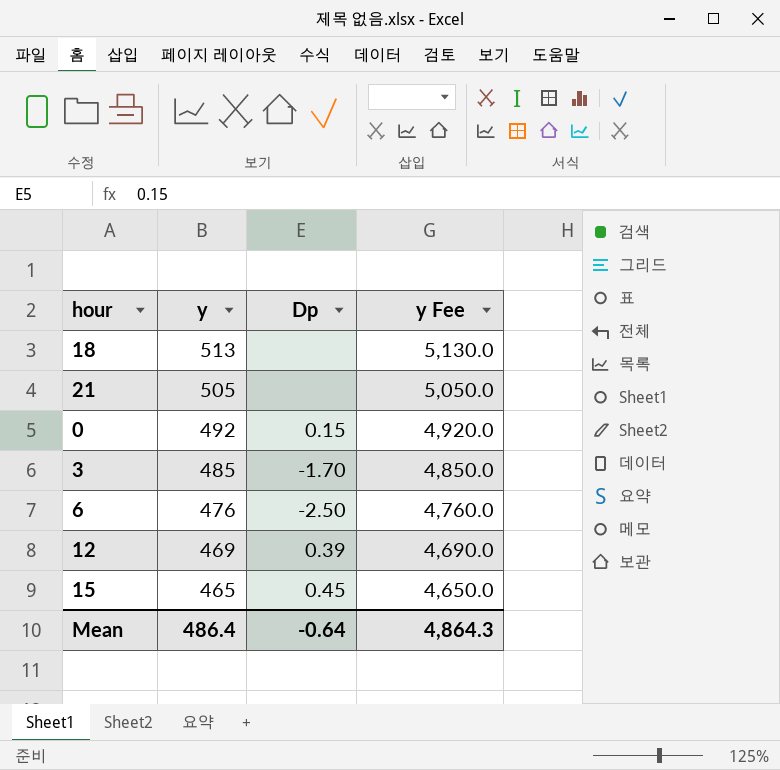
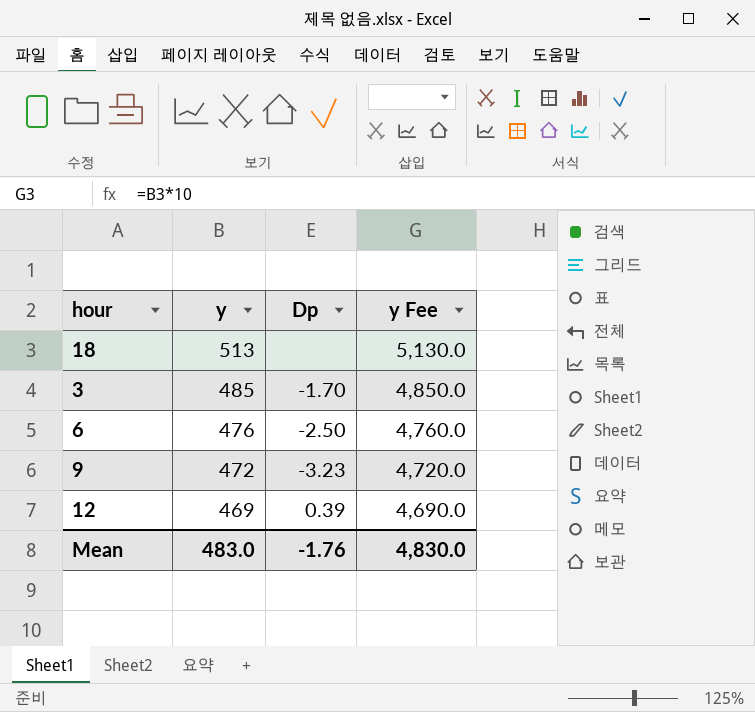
row 21: 505 | none | 5,050.0 -> none
row 0: 492 | 0.15 | 4,920.0 -> none
row 15: 465 | 0.45 | 4,650.0 -> none
row 9: none -> 472 | -3.23 | 4,720.0
Mean | y: 486.4 -> 483.0
Mean | Dp: -0.64 -> -1.76
Mean | y Fee: 4,864.3 -> 4,830.0

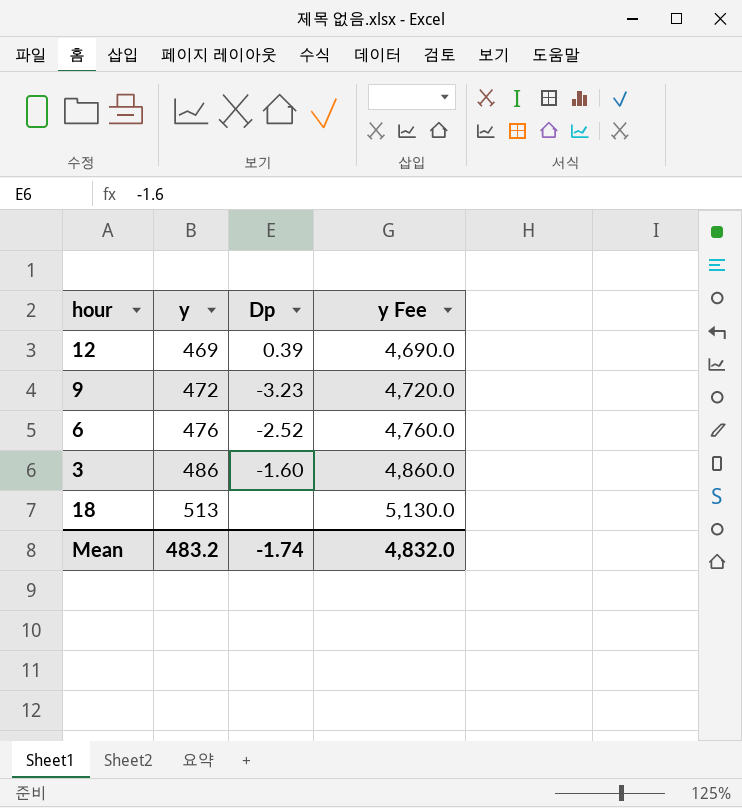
row order: y descending -> y ascending
6 | Dp: -2.50 -> -2.52
3 | y: 485 -> 486
3 | Dp: -1.70 -> -1.60
3 | y Fee: 4,850.0 -> 4,860.0
Mean | y: 483.0 -> 483.2
Mean | Dp: -1.76 -> -1.74
Mean | y Fee: 4,830.0 -> 4,832.0

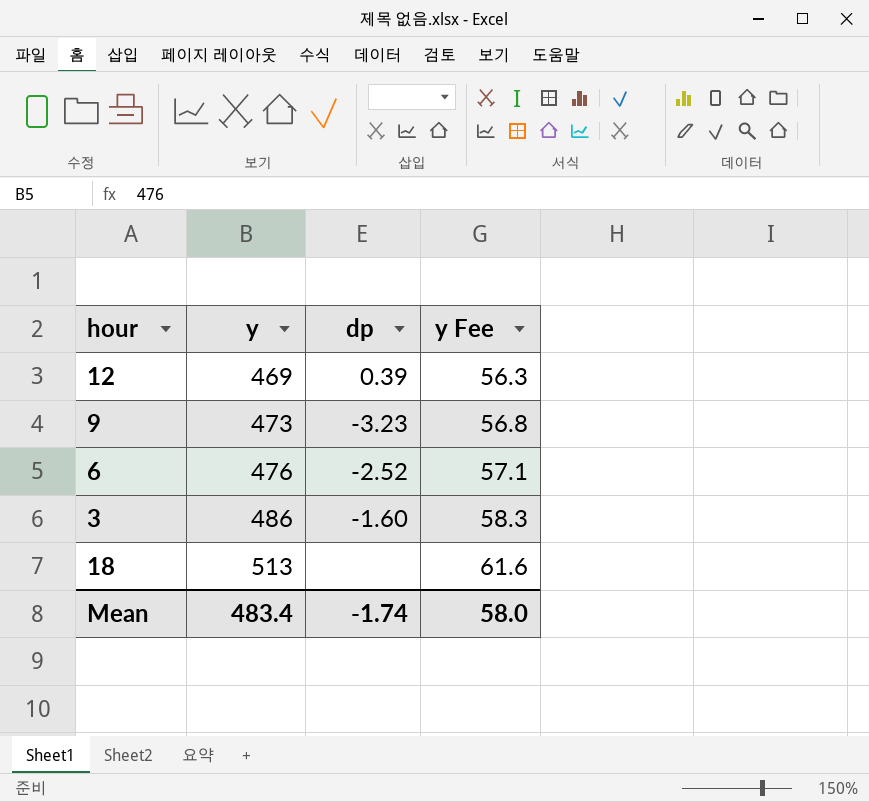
column name: Dp -> dp
column y Fee | formula: [y] * 10 -> [y] * 0.12
9 | y: 472 -> 473
Mean | y: 483.2 -> 483.4
Mean | y Fee: 4,832.0 -> 58.0

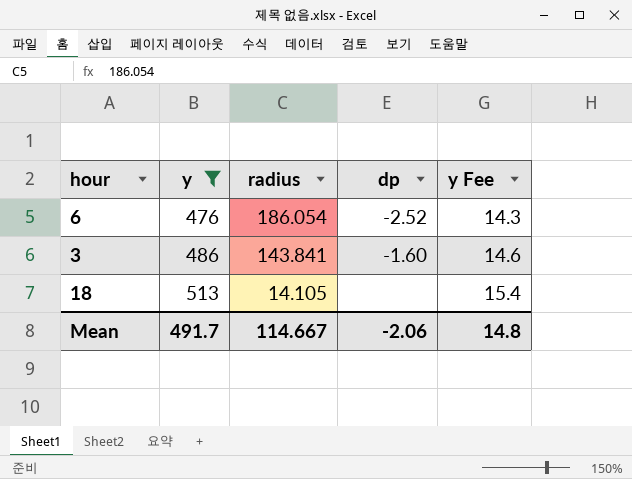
filter: none -> y >= 476
column radius | position: none -> 3
column y Fee | formula: [y] * 0.12 -> [y] * 0.03
Mean | y: 483.4 -> 491.7
Mean | dp: -1.74 -> -2.06
Mean | y Fee: 58.0 -> 14.8

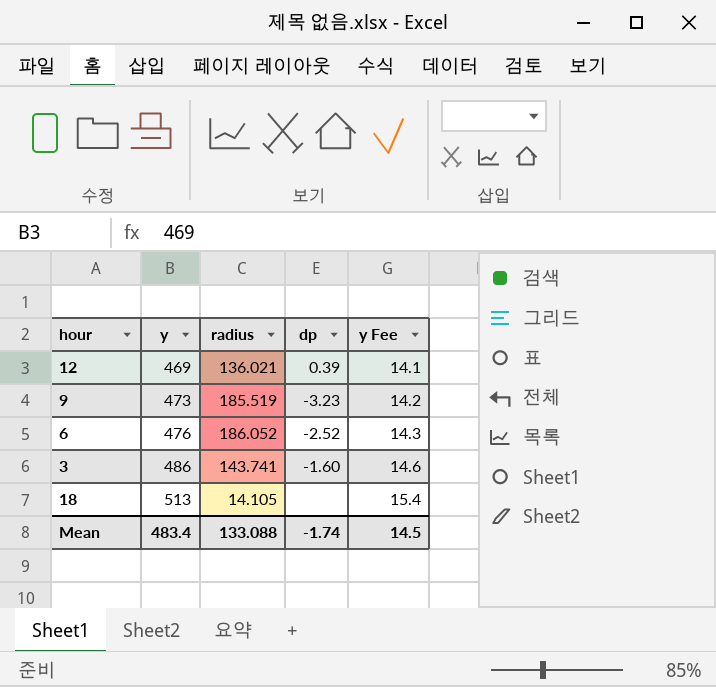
filter: y >= 476 -> none
6 | radius: 186.054 -> 186.052
3 | radius: 143.841 -> 143.741
Mean | y: 491.7 -> 483.4
Mean | radius: 114.667 -> 133.088
Mean | dp: -2.06 -> -1.74
Mean | y Fee: 14.8 -> 14.5

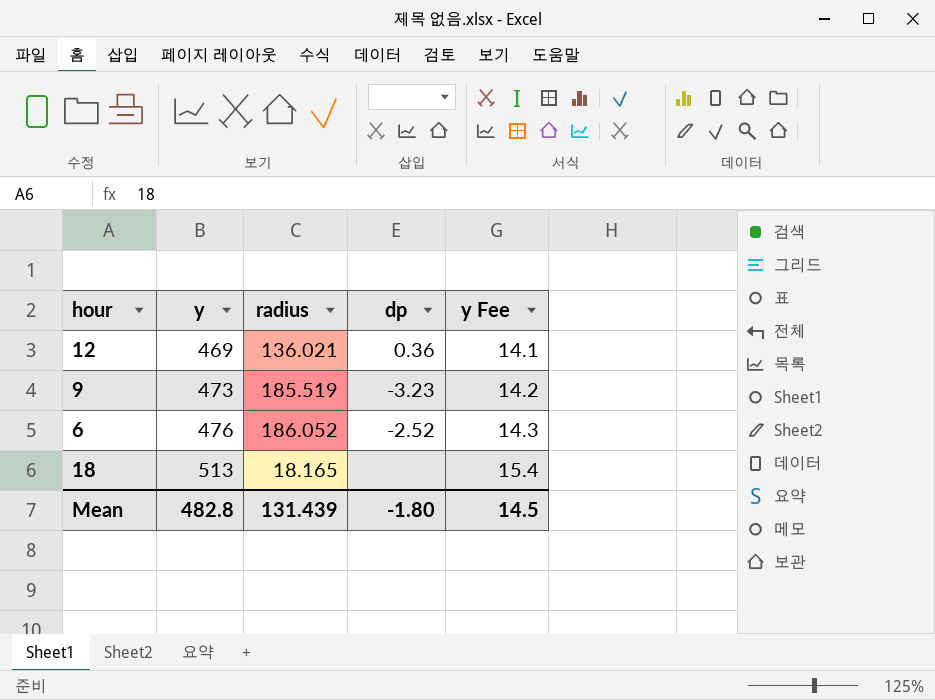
row 3: 486 | 143.741 | -1.60 | 14.6 -> none
12 | dp: 0.39 -> 0.36
18 | radius: 14.105 -> 18.165
Mean | y: 483.4 -> 482.8
Mean | radius: 133.088 -> 131.439
Mean | dp: -1.74 -> -1.80

